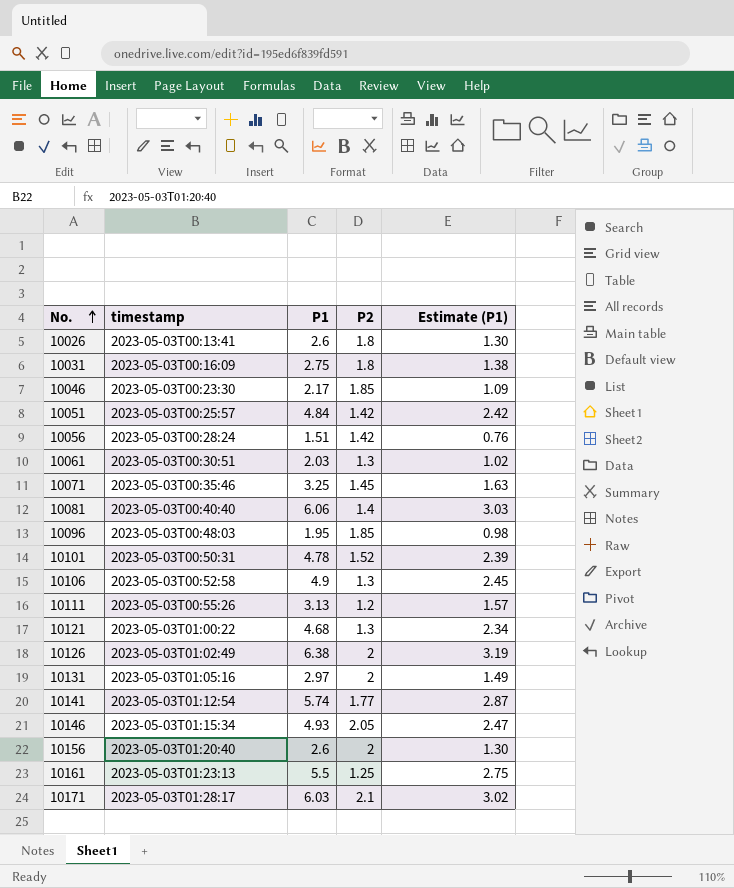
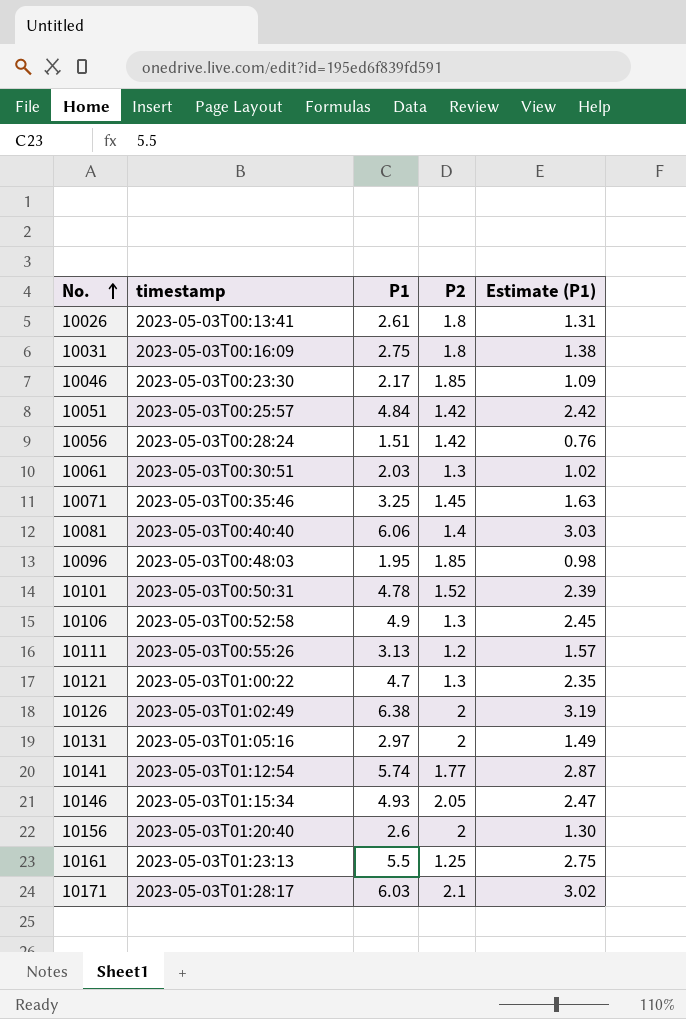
10026 | P1: 2.6 -> 2.61
10026 | Estimate (P1): 1.30 -> 1.31
10121 | P1: 4.68 -> 4.7
10121 | Estimate (P1): 2.34 -> 2.35

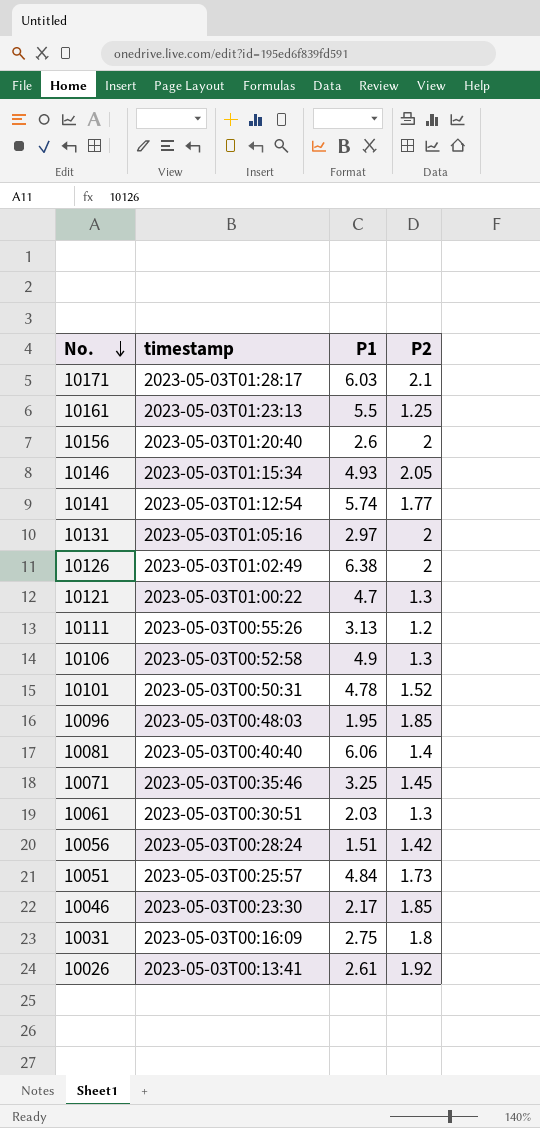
row order: No. ascending -> No. descending
column Estimate (P1) | formula: [P1] * 0.5 -> none
10051 | P2: 1.42 -> 1.73
10026 | P2: 1.8 -> 1.92

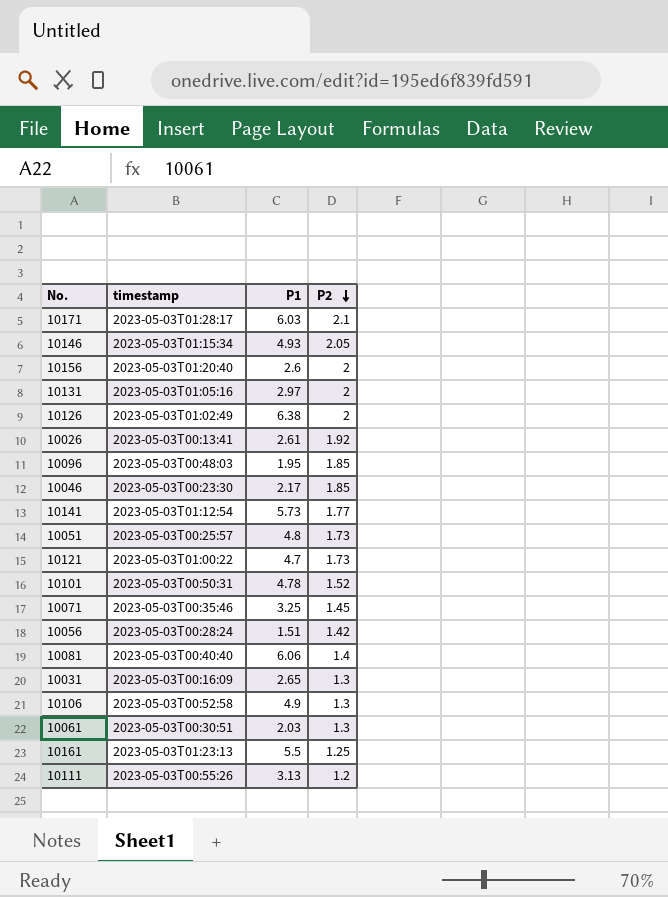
row order: No. descending -> P2 descending
10141 | P1: 5.74 -> 5.73
10051 | P1: 4.84 -> 4.8
10121 | P2: 1.3 -> 1.73
10031 | P1: 2.75 -> 2.65
10031 | P2: 1.8 -> 1.3

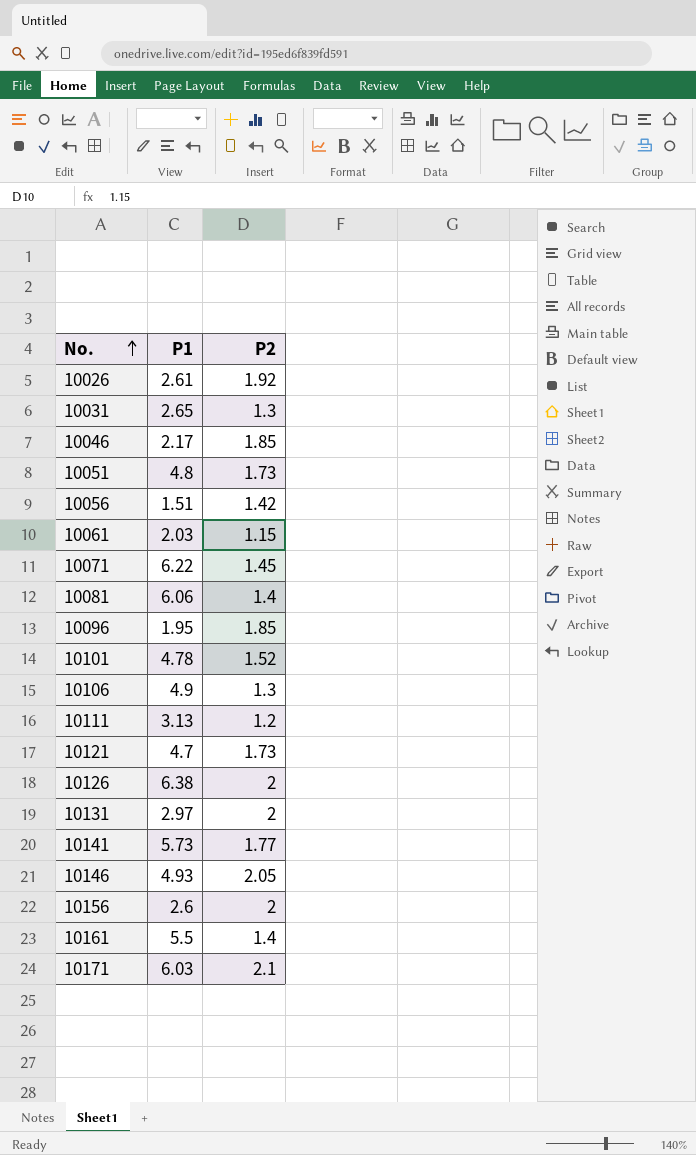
row order: P2 descending -> No. ascending
column timestamp | position: 2 -> none
10061 | P2: 1.3 -> 1.15
10071 | P1: 3.25 -> 6.22
10161 | P2: 1.25 -> 1.4

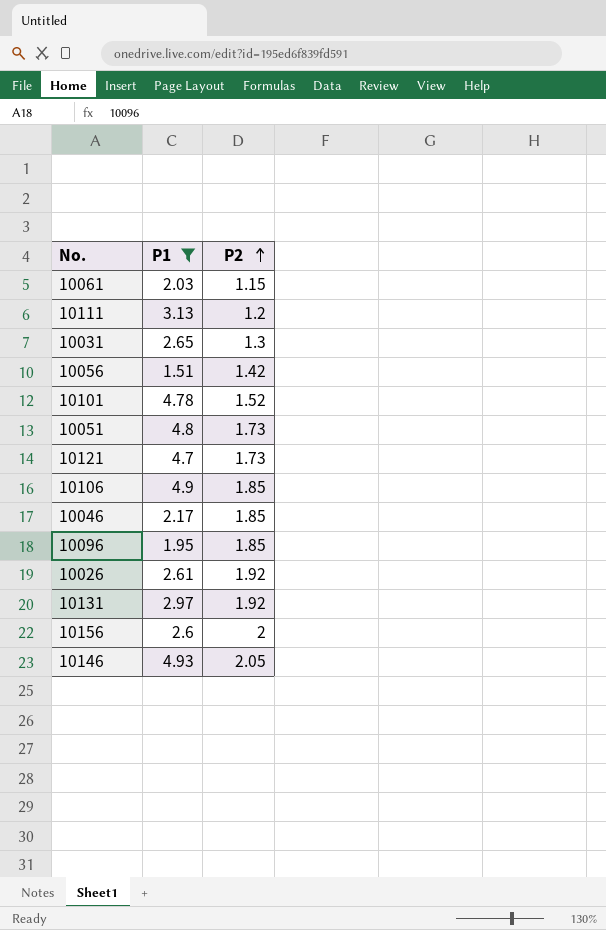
filter: none -> P1 <= 4.93
row order: No. ascending -> P2 ascending
10106 | P2: 1.3 -> 1.85
10131 | P2: 2 -> 1.92

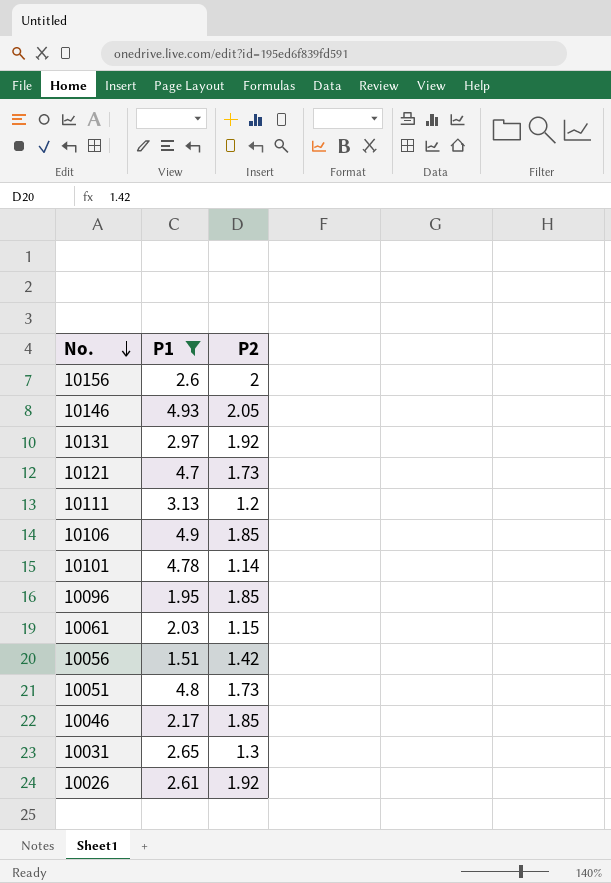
row order: P2 ascending -> No. descending
10101 | P2: 1.52 -> 1.14

